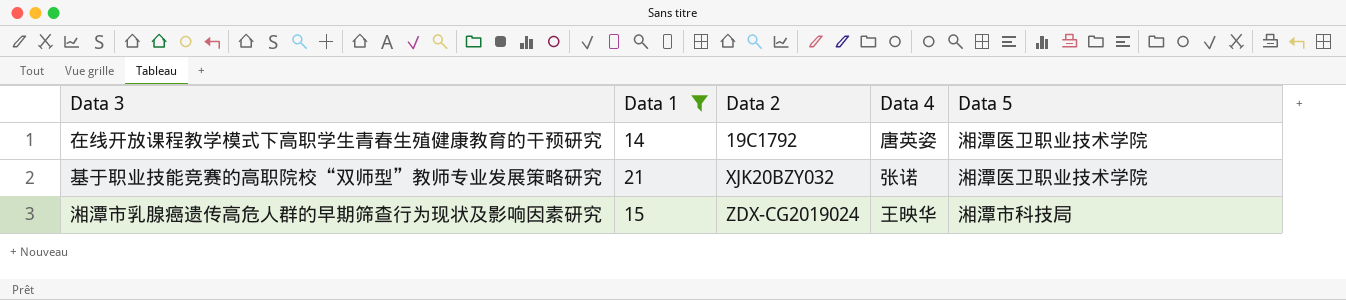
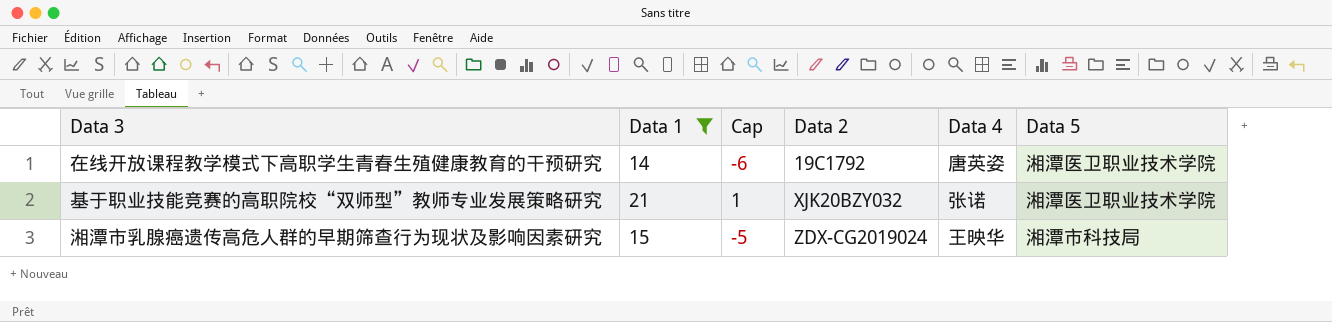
column Cap | formula: none -> [Data 1] - 20

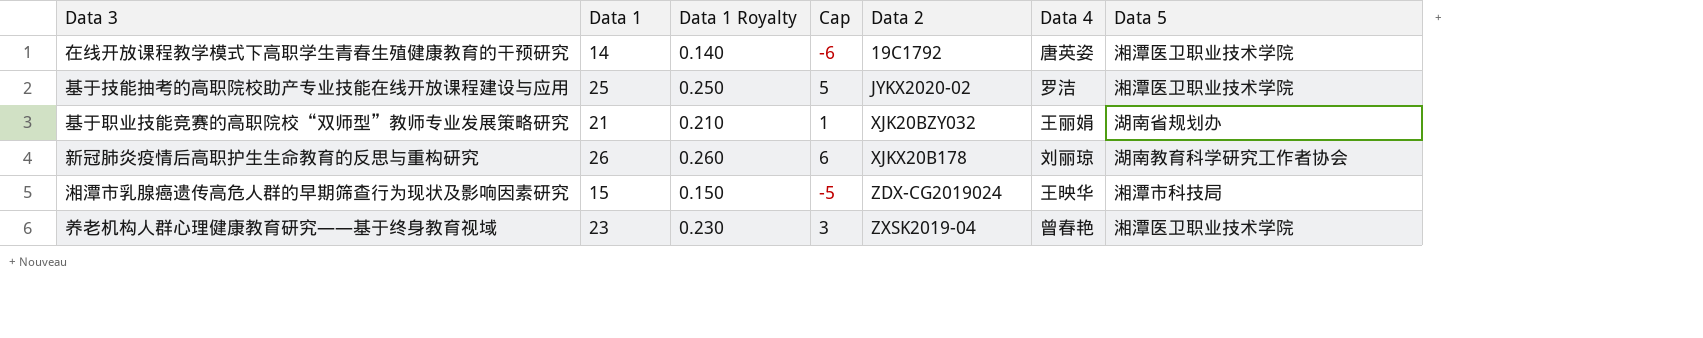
filter: Data 1 <= 21 -> none
column Data 1 Royalty | formula: none -> [Data 1] * 0.01
基于职业技能竞赛的高职院校“双师型”教师专业发展策略研究 | Data 4: 张诺 -> 王丽娟
基于职业技能竞赛的高职院校“双师型”教师专业发展策略研究 | Data 5: 湘潭医卫职业技术学院 -> 湖南省规划办

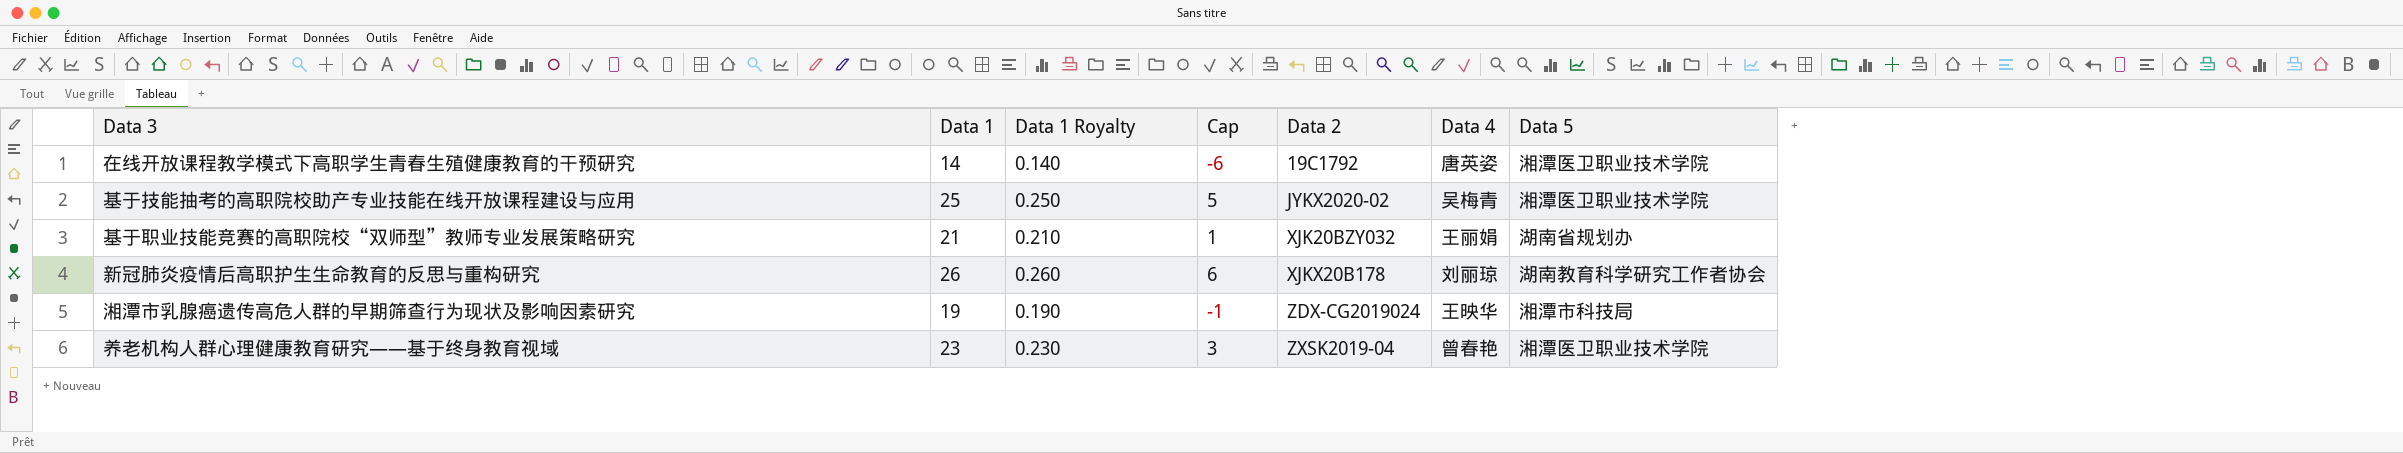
基于技能抽考的高职院校助产专业技能在线开放课程建设与应用 | Data 4: 罗洁 -> 吴梅青
湘潭市乳腺癌遗传高危人群的早期筛查行为现状及影响因素研究 | Data 1: 15 -> 19
湘潭市乳腺癌遗传高危人群的早期筛查行为现状及影响因素研究 | Data 1 Royalty: 0.150 -> 0.190
湘潭市乳腺癌遗传高危人群的早期筛查行为现状及影响因素研究 | Cap: -5 -> -1

